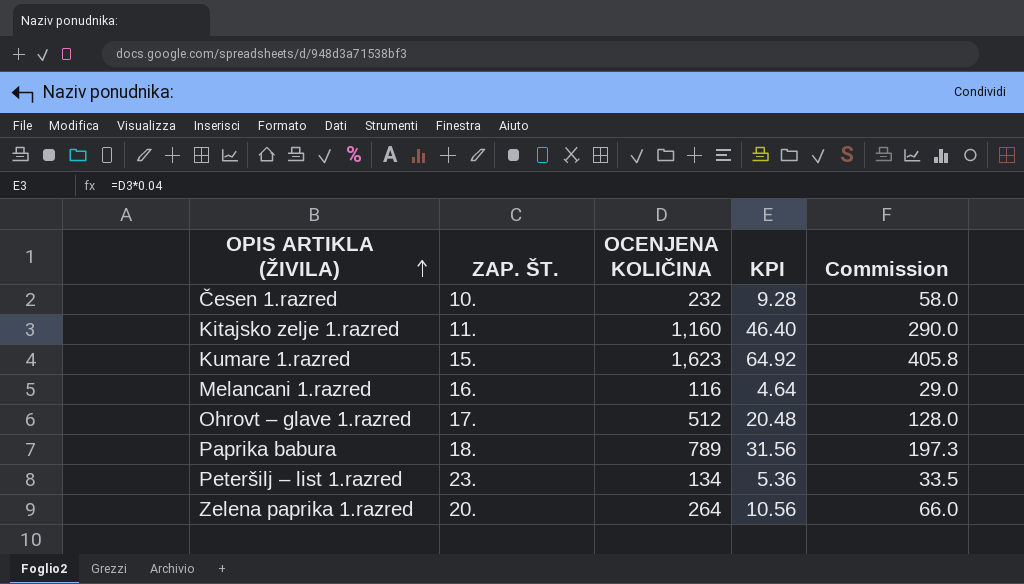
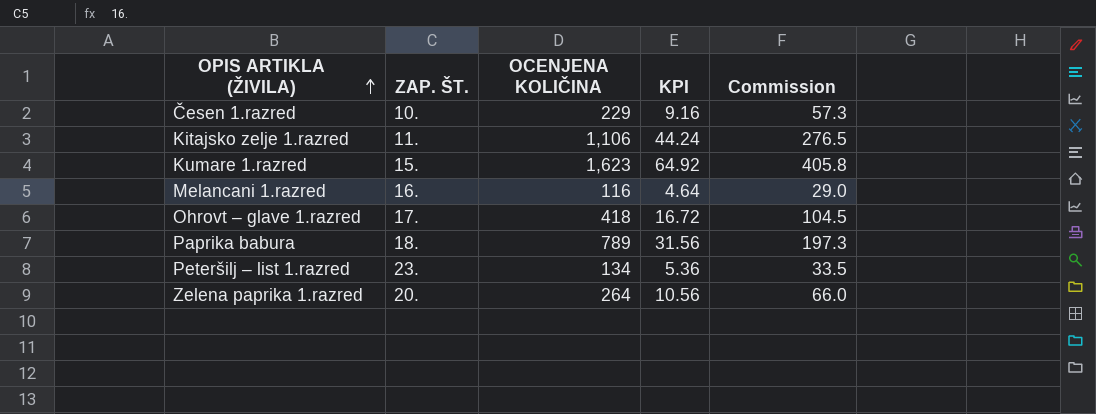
Česen 1.razred | OCENJENA KOLIČINA: 232 -> 229
Česen 1.razred | KPI: 9.28 -> 9.16
Česen 1.razred | Commission: 58.0 -> 57.3
Kitajsko zelje 1.razred | OCENJENA KOLIČINA: 1,160 -> 1,106
Kitajsko zelje 1.razred | KPI: 46.40 -> 44.24
Kitajsko zelje 1.razred | Commission: 290.0 -> 276.5
Ohrovt – glave 1.razred | OCENJENA KOLIČINA: 512 -> 418
Ohrovt – glave 1.razred | KPI: 20.48 -> 16.72
Ohrovt – glave 1.razred | Commission: 128.0 -> 104.5

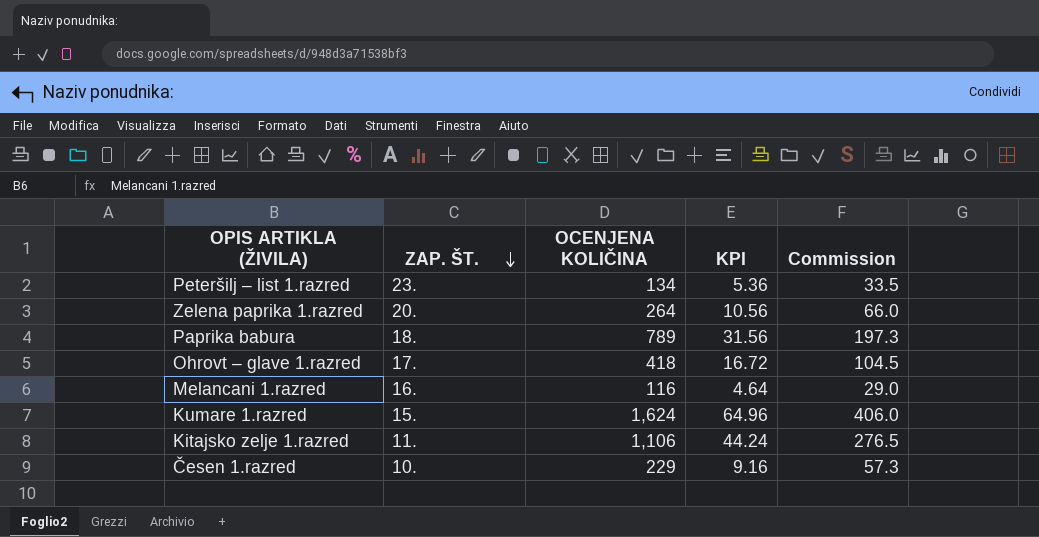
row order: OPIS ARTIKLA (ŽIVILA) ascending -> ZAP. ŠT. descending
Kumare 1.razred | OCENJENA KOLIČINA: 1,623 -> 1,624
Kumare 1.razred | KPI: 64.92 -> 64.96
Kumare 1.razred | Commission: 405.8 -> 406.0

